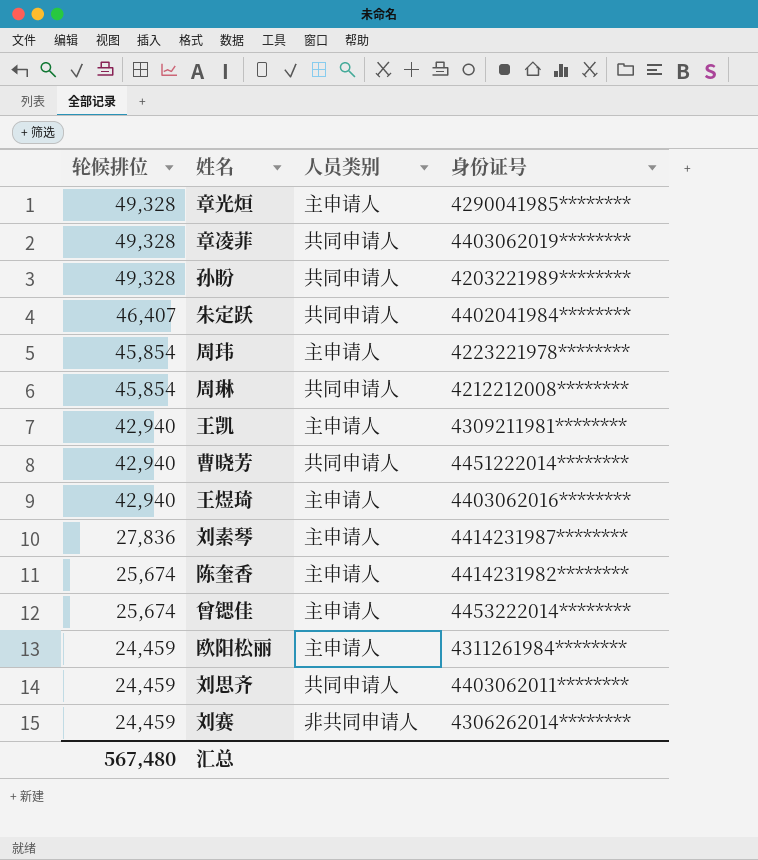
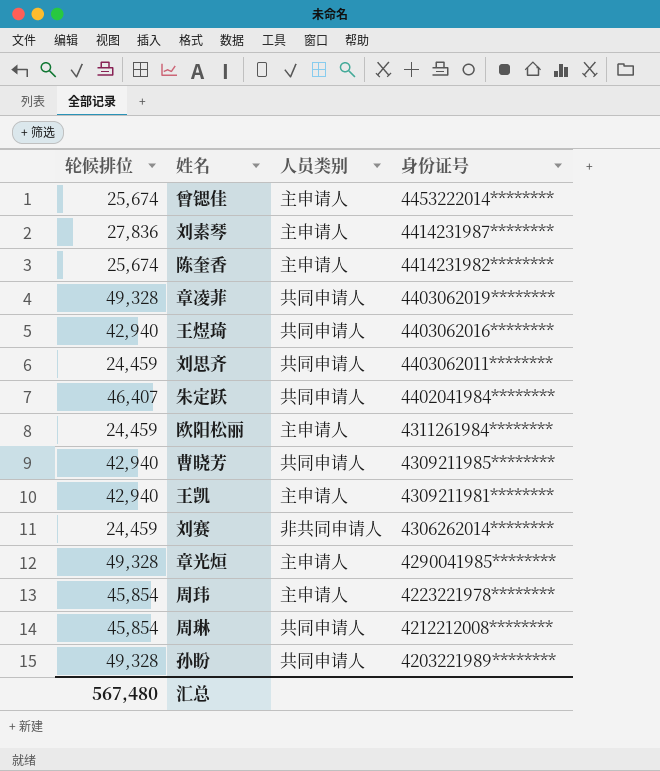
row order: 轮候排位 descending -> 身份证号 descending
王煜琦 | 人员类别: 主申请人 -> 共同申请人
曹晓芳 | 身份证号: 4451222014******** -> 4309211985********

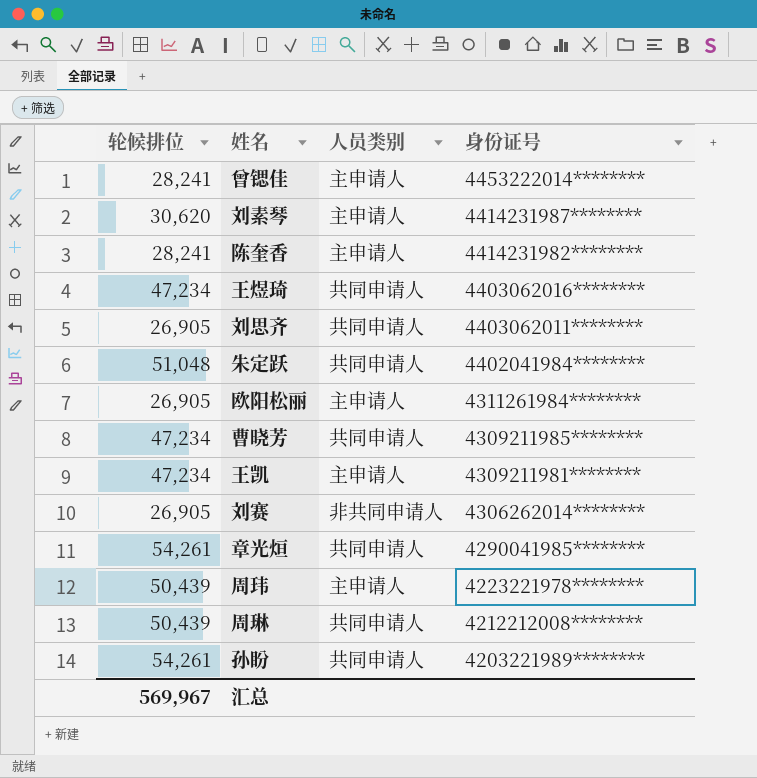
row 章凌菲: 49,328 | 共同申请人 | 4403062019******** -> none
曾锶佳 | 轮候排位: 25,674 -> 28,241
刘素琴 | 轮候排位: 27,836 -> 30,620
陈奎香 | 轮候排位: 25,674 -> 28,241
王煜琦 | 轮候排位: 42,940 -> 47,234
刘思齐 | 轮候排位: 24,459 -> 26,905
朱定跃 | 轮候排位: 46,407 -> 51,048
欧阳松丽 | 轮候排位: 24,459 -> 26,905
曹晓芳 | 轮候排位: 42,940 -> 47,234
王凯 | 轮候排位: 42,940 -> 47,234
刘赛 | 轮候排位: 24,459 -> 26,905
章光烜 | 轮候排位: 49,328 -> 54,261
章光烜 | 人员类别: 主申请人 -> 共同申请人
周玮 | 轮候排位: 45,854 -> 50,439
周琳 | 轮候排位: 45,854 -> 50,439
孙盼 | 轮候排位: 49,328 -> 54,261
汇总 | 轮候排位: 567,480 -> 569,967

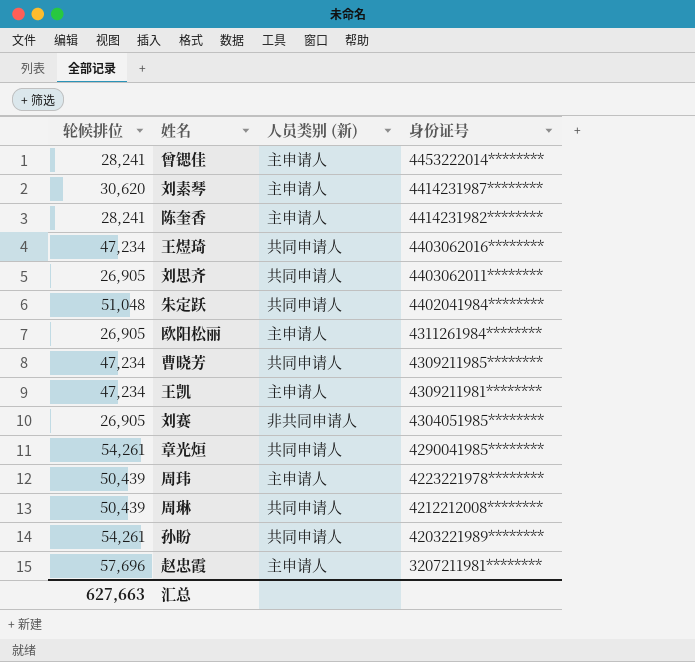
column name: 人员类别 -> 人员类别 (新)
刘赛 | 身份证号: 4306262014******** -> 4304051985********
row 赵忠霞: none -> 57,696 | 主申请人 | 3207211981********
汇总 | 轮候排位: 569,967 -> 627,663

